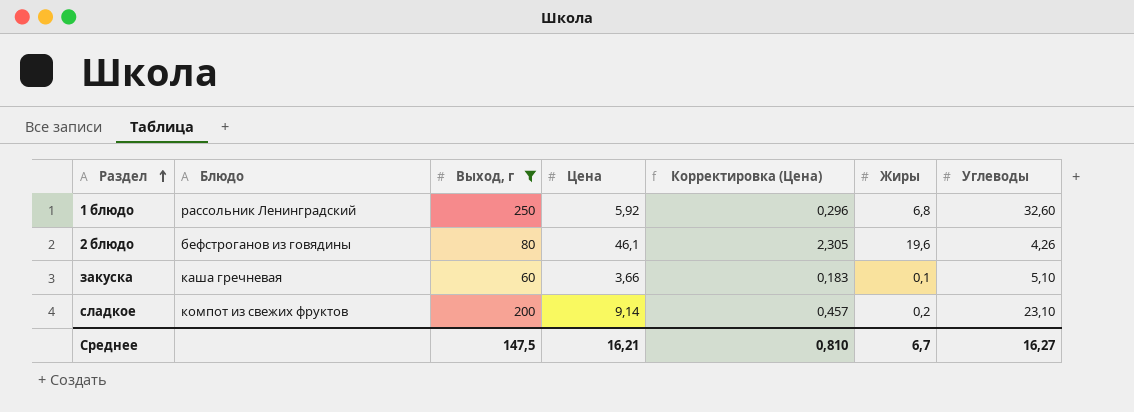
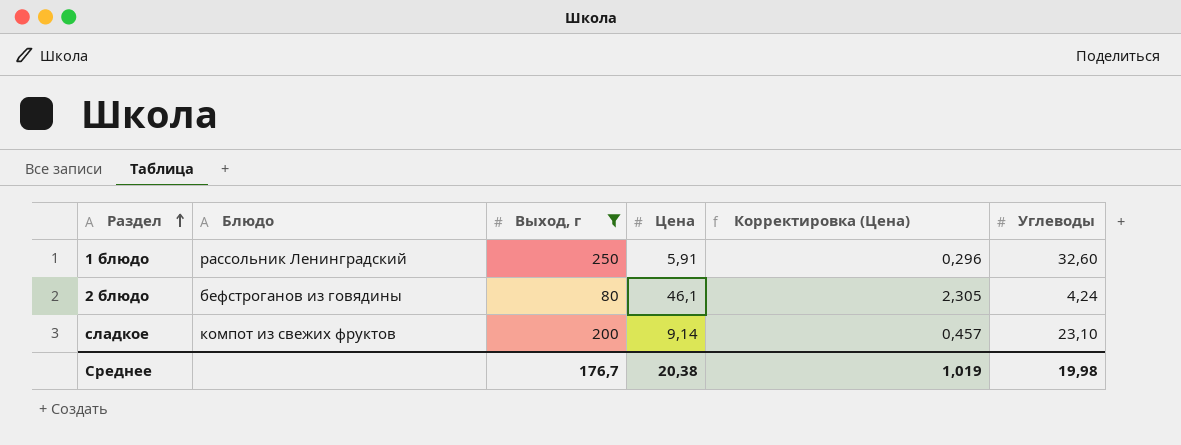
column Жиры | position: 6 -> none
row закуска: каша гречневая | 60 | 3,66 | 0,183 | 0,1 | 5,10 -> none
1 блюдо | Цена: 5,92 -> 5,91
2 блюдо | Углеводы: 4,26 -> 4,24
Среднее | Выход, г: 147,5 -> 176,7
Среднее | Цена: 16,21 -> 20,38
Среднее | Корректировка (Цена): 0,810 -> 1,019
Среднее | Углеводы: 16,27 -> 19,98

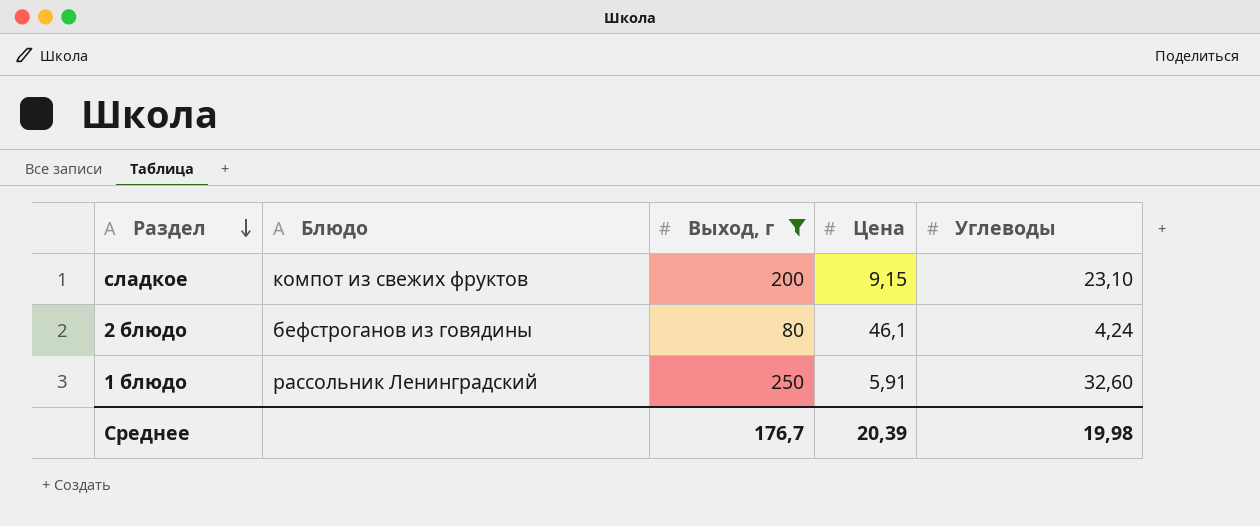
row order: Раздел ascending -> Раздел descending
column Корректировка (Цена) | formula: [Цена] * 0,05 -> none
сладкое | Цена: 9,14 -> 9,15
Среднее | Цена: 20,38 -> 20,39

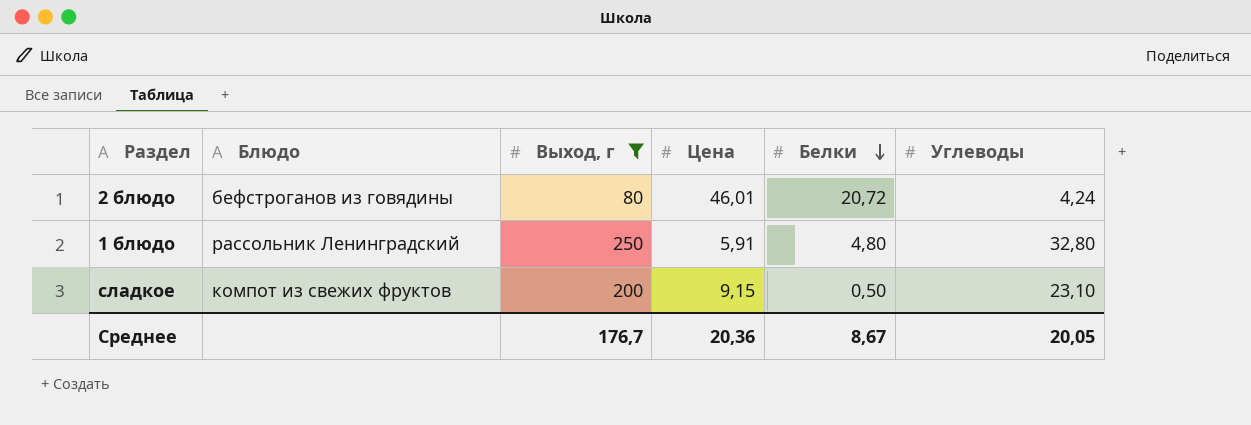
row order: Раздел descending -> Белки descending
column Белки | position: none -> 5
2 блюдо | Цена: 46,1 -> 46,01
1 блюдо | Углеводы: 32,60 -> 32,80
Среднее | Цена: 20,39 -> 20,36
Среднее | Углеводы: 19,98 -> 20,05

